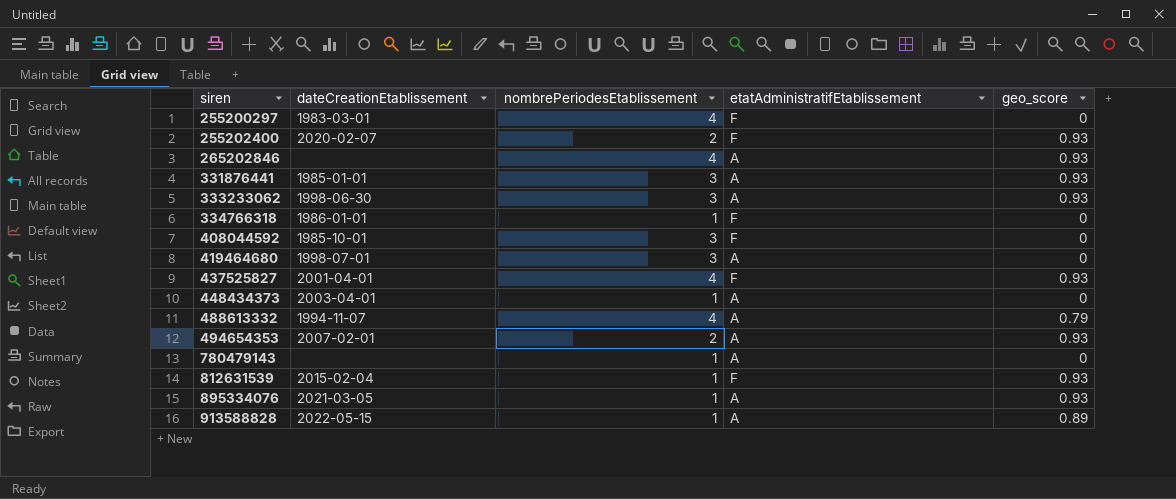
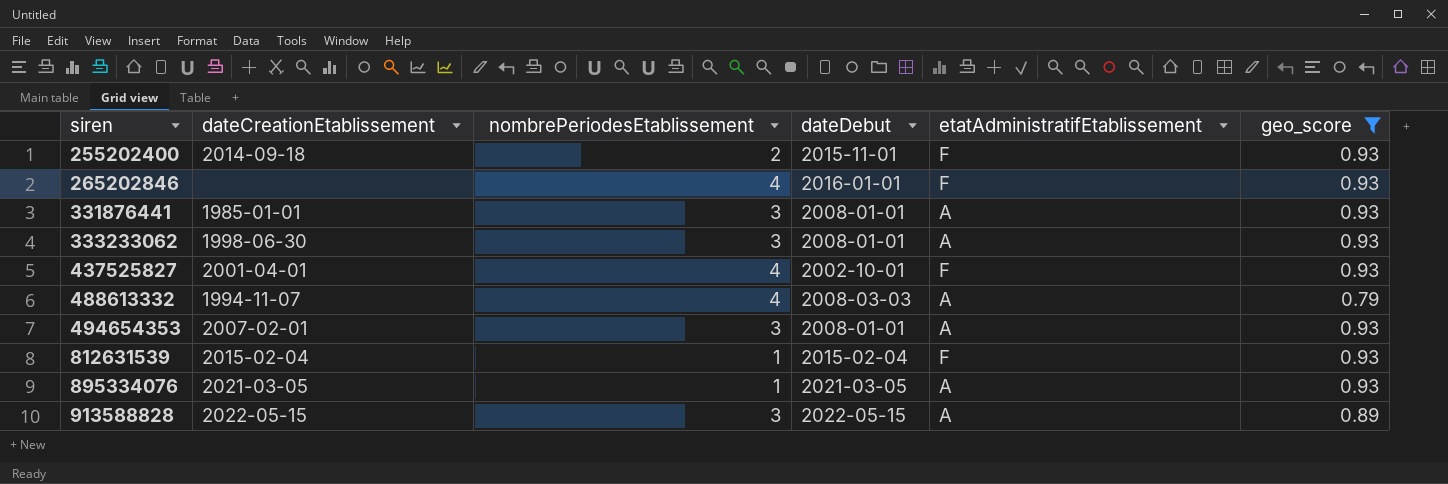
filter: none -> geo_score != 0
column dateDebut | position: none -> 4
255202400 | dateCreationEtablissement: 2020-02-07 -> 2014-09-18
265202846 | etatAdministratifEtablissement: A -> F
494654353 | nombrePeriodesEtablissement: 2 -> 3
913588828 | nombrePeriodesEtablissement: 1 -> 3

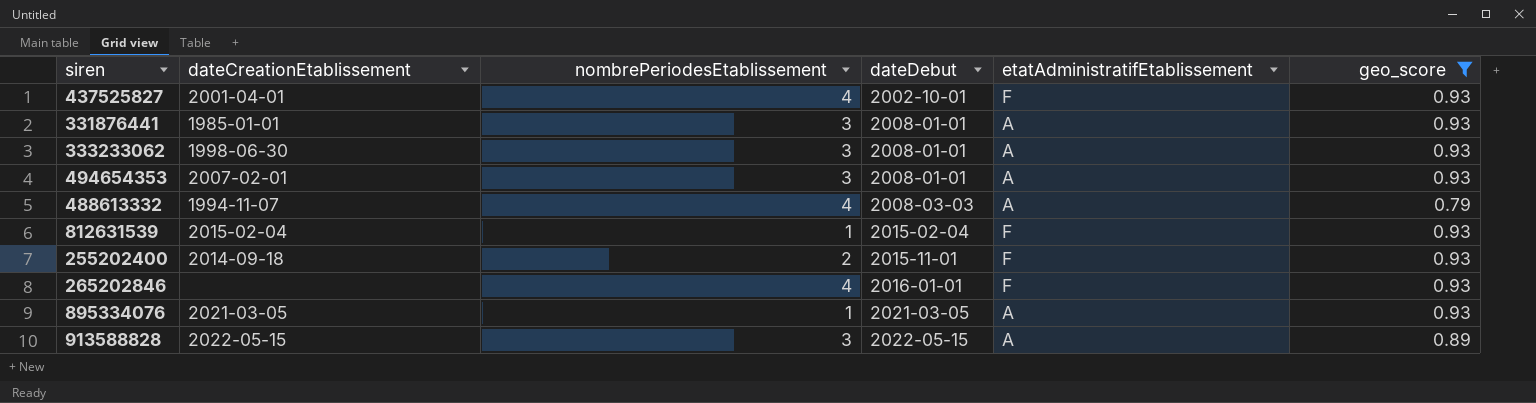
row order: siren ascending -> dateDebut ascending

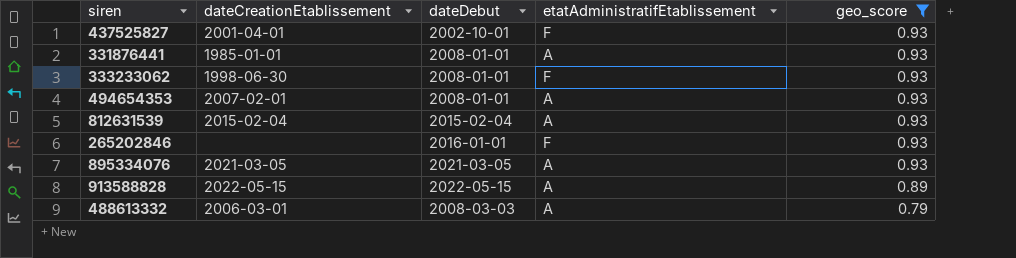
row order: dateDebut ascending -> geo_score descending
column nombrePeriodesEtablissement | position: 3 -> none
row 255202400: 2014-09-18 | 2 | 2015-11-01 | F | 0.93 -> none
333233062 | etatAdministratifEtablissement: A -> F
812631539 | etatAdministratifEtablissement: F -> A
488613332 | dateCreationEtablissement: 1994-11-07 -> 2006-03-01

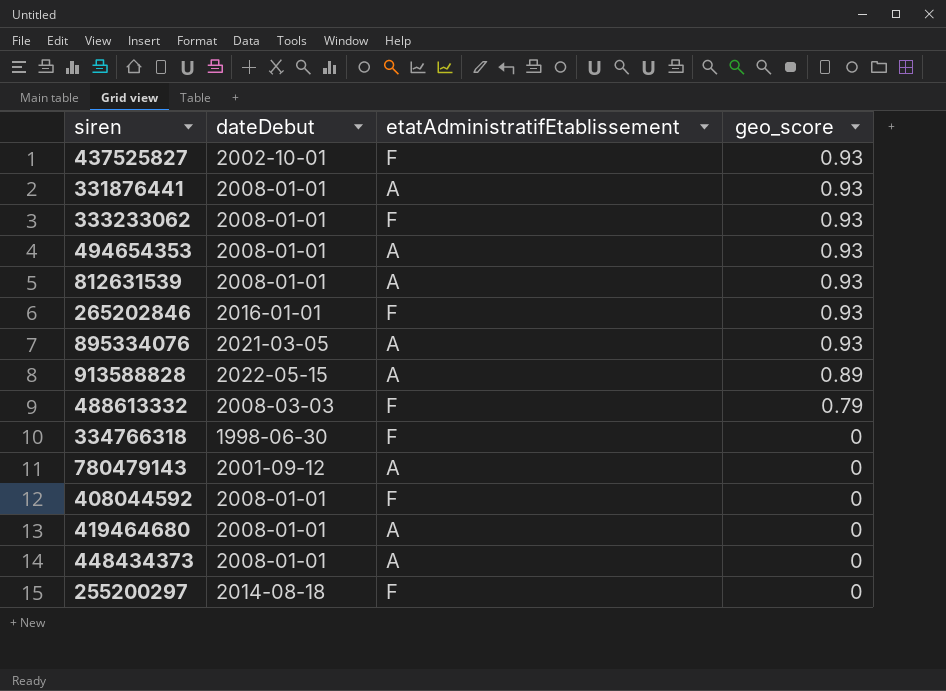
filter: geo_score != 0 -> none
column dateCreationEtablissement | position: 2 -> none
812631539 | dateDebut: 2015-02-04 -> 2008-01-01
488613332 | etatAdministratifEtablissement: A -> F

